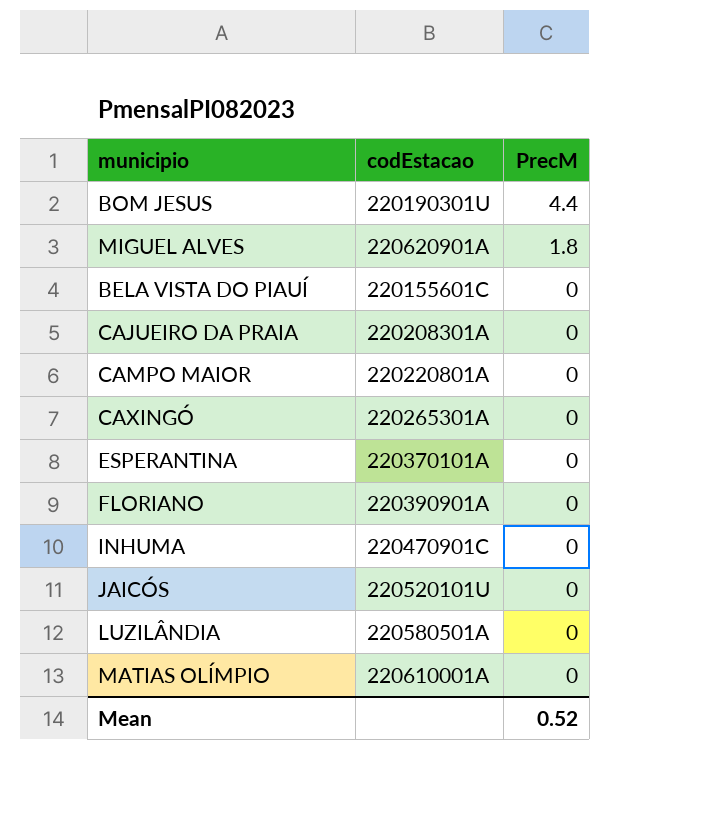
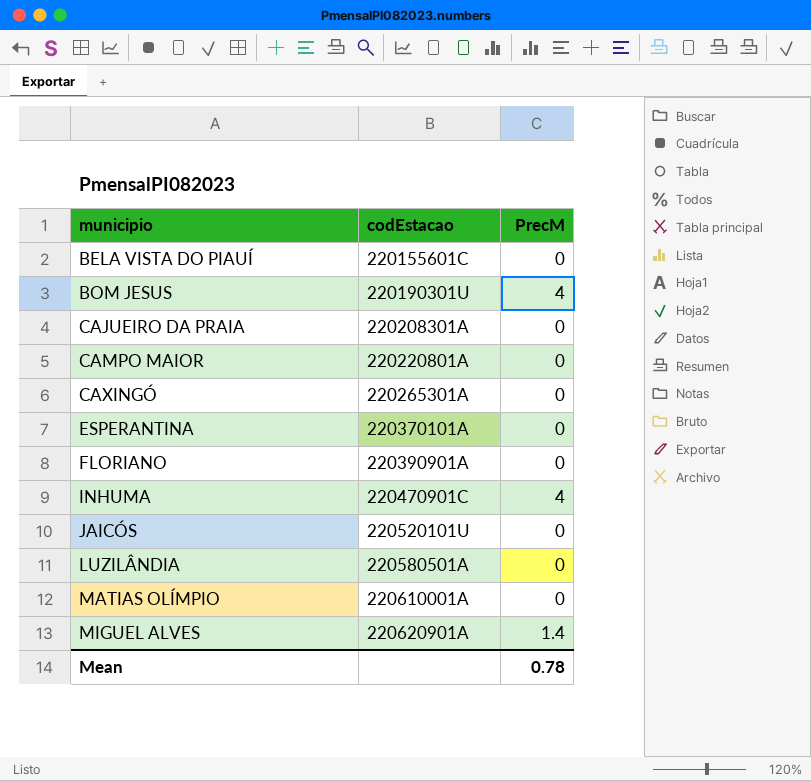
row order: PrecM descending -> municipio ascending
BOM JESUS | PrecM: 4.4 -> 4
INHUMA | PrecM: 0 -> 4
MIGUEL ALVES | PrecM: 1.8 -> 1.4
Mean | PrecM: 0.52 -> 0.78

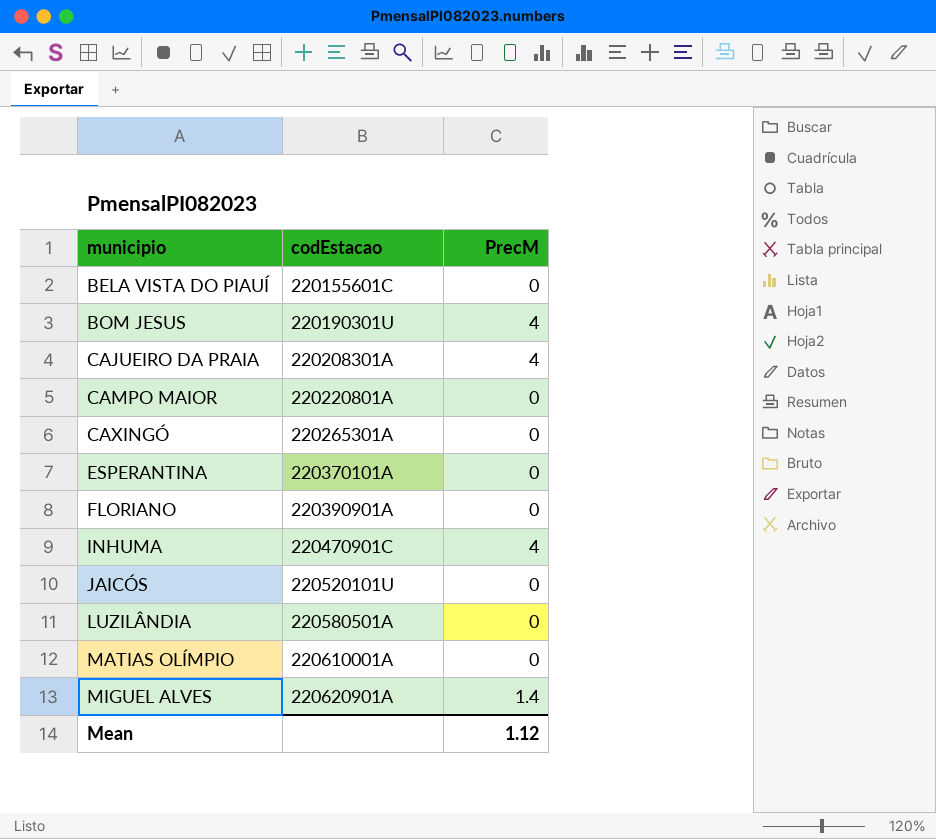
CAJUEIRO DA PRAIA | PrecM: 0 -> 4
Mean | PrecM: 0.78 -> 1.12

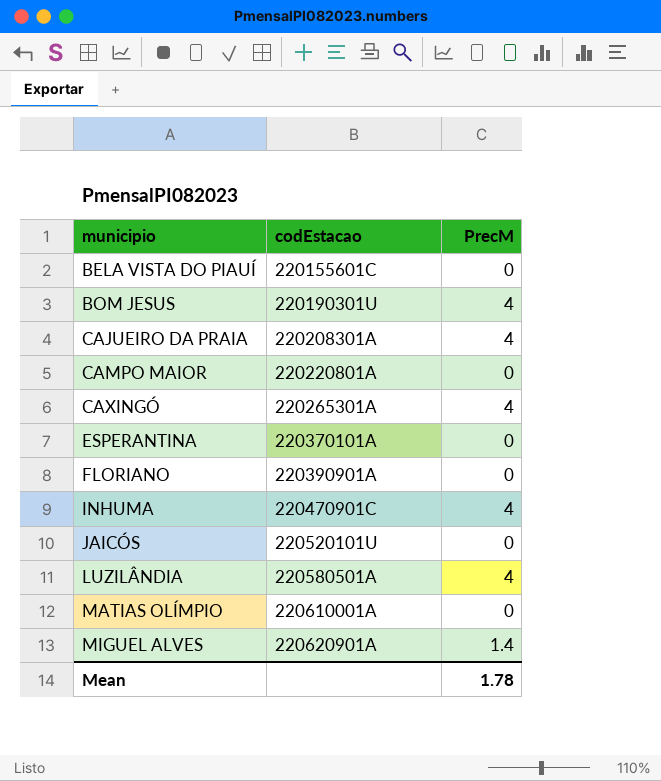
CAXINGÓ | PrecM: 0 -> 4
LUZILÂNDIA | PrecM: 0 -> 4
Mean | PrecM: 1.12 -> 1.78

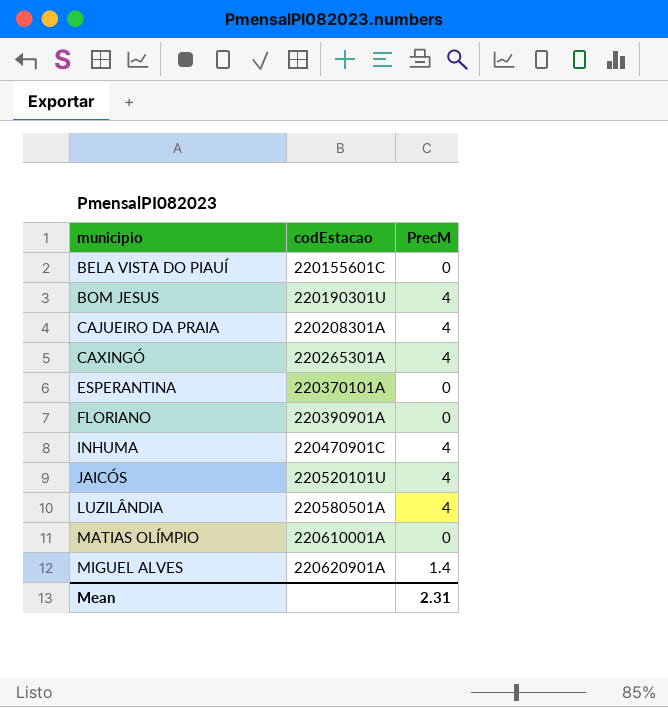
row CAMPO MAIOR: 220220801A | 0 -> none
JAICÓS | PrecM: 0 -> 4
Mean | PrecM: 1.78 -> 2.31

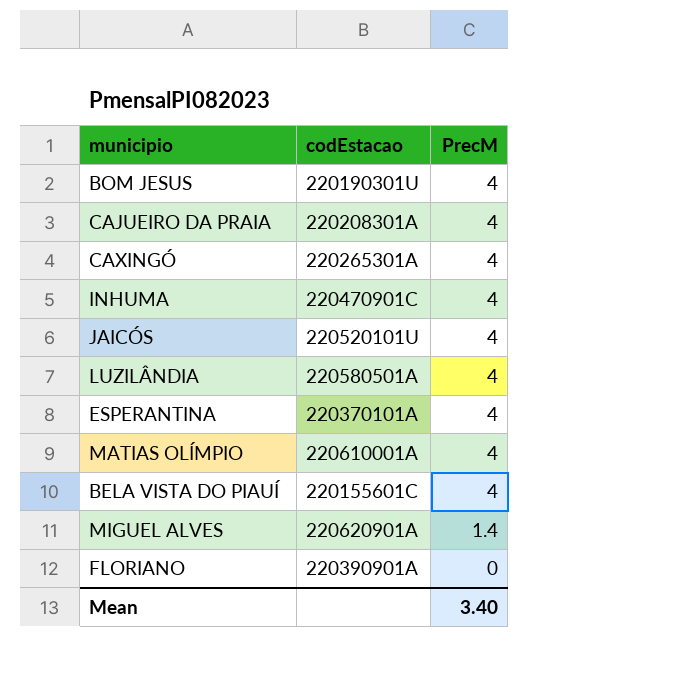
row order: municipio ascending -> PrecM descending
ESPERANTINA | PrecM: 0 -> 4
MATIAS OLÍMPIO | PrecM: 0 -> 4
BELA VISTA DO PIAUÍ | PrecM: 0 -> 4
Mean | PrecM: 2.31 -> 3.40

